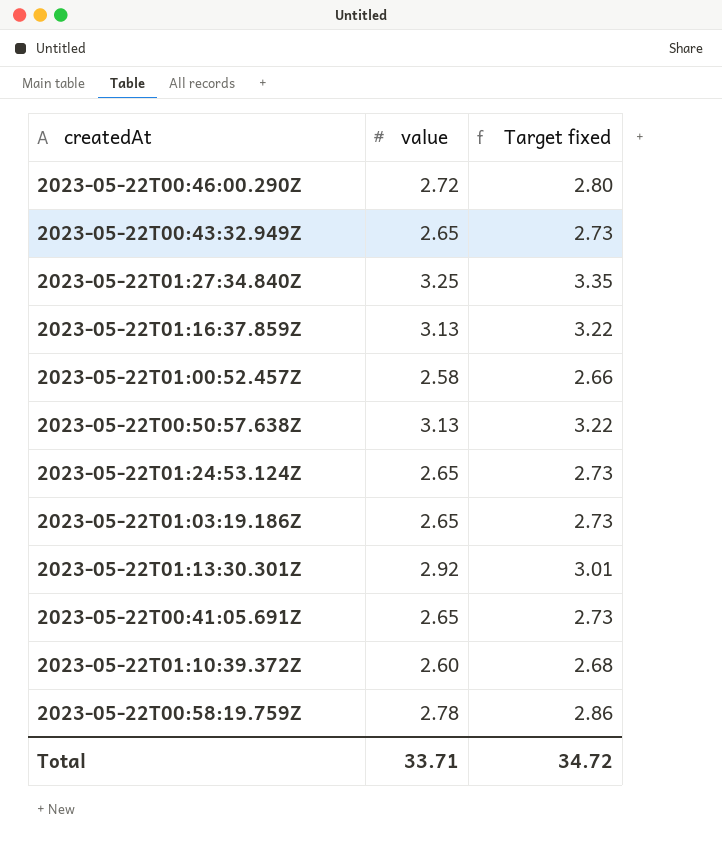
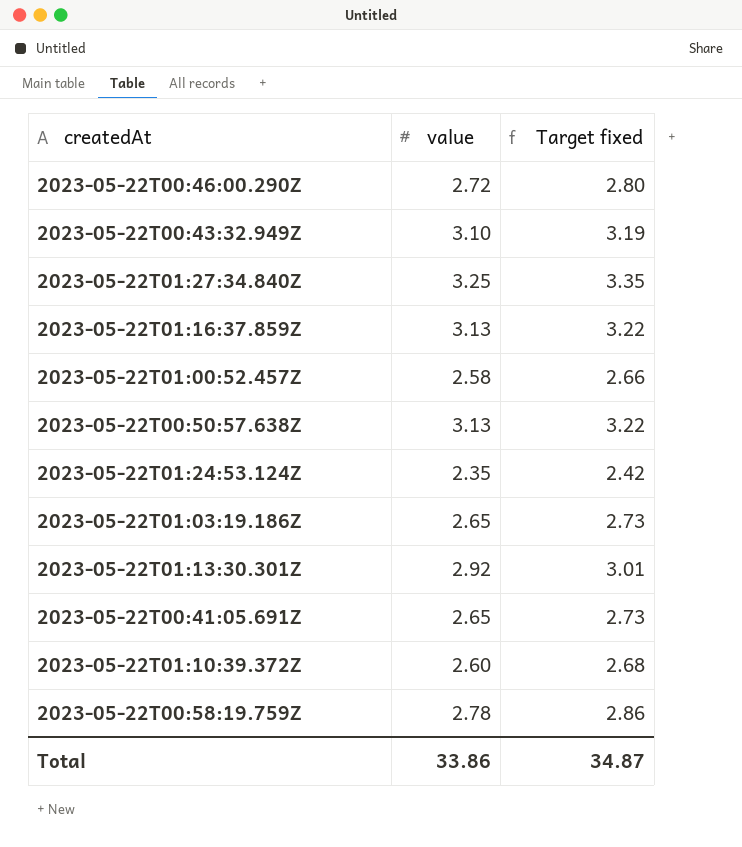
2023-05-22T00:43:32.949Z | value: 2.65 -> 3.10
2023-05-22T00:43:32.949Z | Target fixed: 2.73 -> 3.19
2023-05-22T01:24:53.124Z | value: 2.65 -> 2.35
2023-05-22T01:24:53.124Z | Target fixed: 2.73 -> 2.42
Total | value: 33.71 -> 33.86
Total | Target fixed: 34.72 -> 34.87

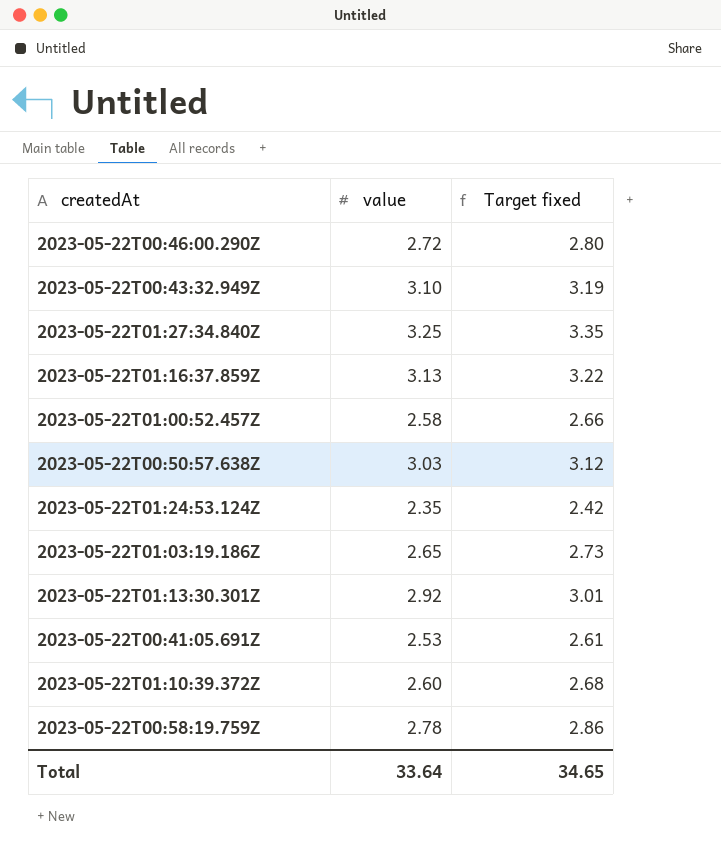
2023-05-22T00:50:57.638Z | value: 3.13 -> 3.03
2023-05-22T00:50:57.638Z | Target fixed: 3.22 -> 3.12
2023-05-22T00:41:05.691Z | value: 2.65 -> 2.53
2023-05-22T00:41:05.691Z | Target fixed: 2.73 -> 2.61
Total | value: 33.86 -> 33.64
Total | Target fixed: 34.87 -> 34.65

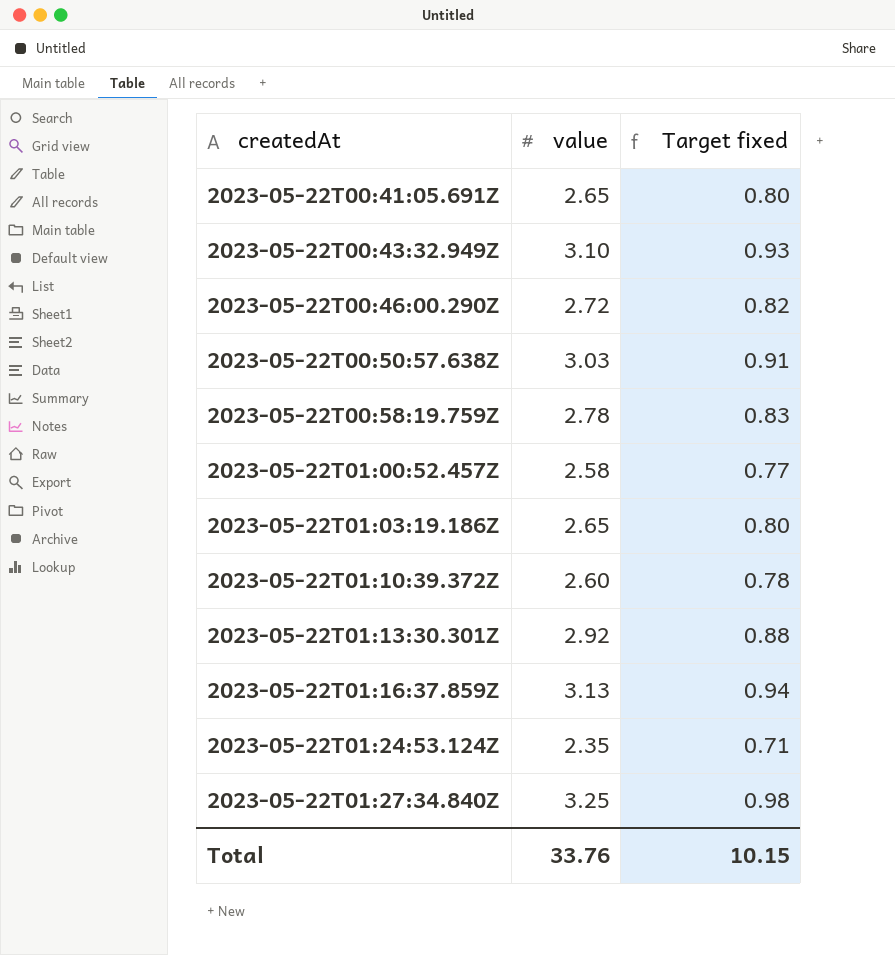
row order: none -> createdAt ascending
column Target fixed | formula: [value] * 1.03 -> [value] * 0.3
2023-05-22T00:41:05.691Z | value: 2.53 -> 2.65
Total | value: 33.64 -> 33.76
Total | Target fixed: 34.65 -> 10.15

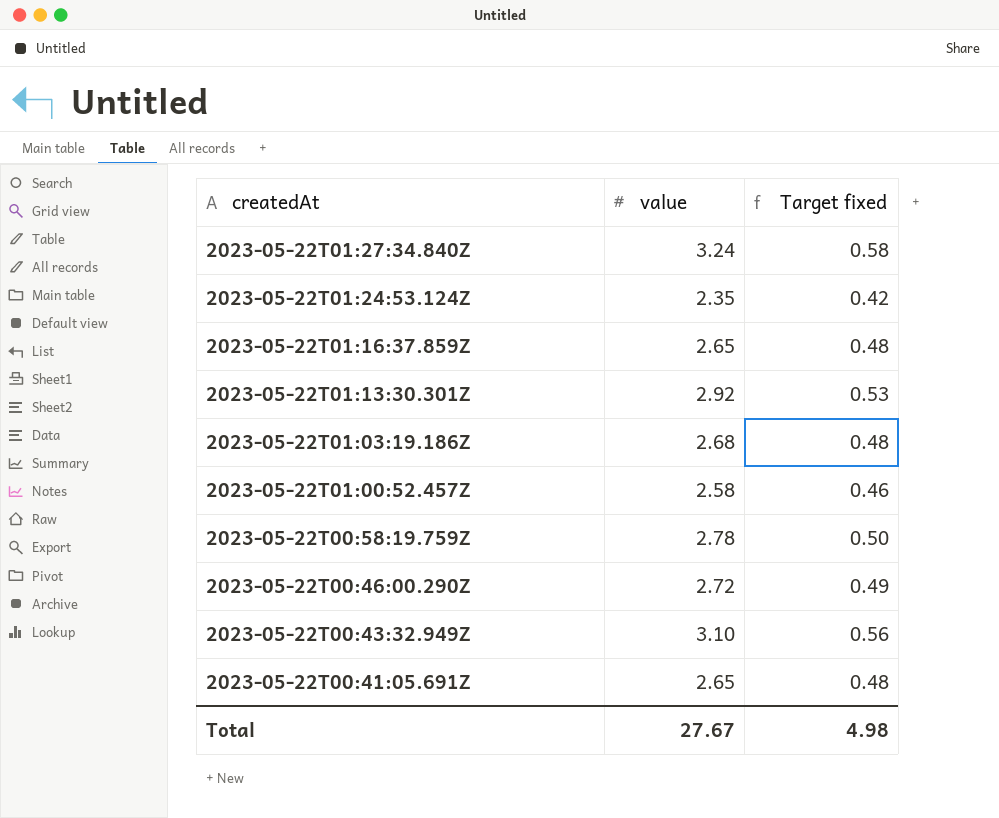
row order: createdAt ascending -> createdAt descending
column Target fixed | formula: [value] * 0.3 -> [value] * 0.18
row 2023-05-22T00:50:57.638Z: 3.03 | 0.91 -> none
row 2023-05-22T01:10:39.372Z: 2.60 | 0.78 -> none
2023-05-22T01:27:34.840Z | value: 3.25 -> 3.24
2023-05-22T01:16:37.859Z | value: 3.13 -> 2.65
2023-05-22T01:03:19.186Z | value: 2.65 -> 2.68
Total | value: 33.76 -> 27.67
Total | Target fixed: 10.15 -> 4.98

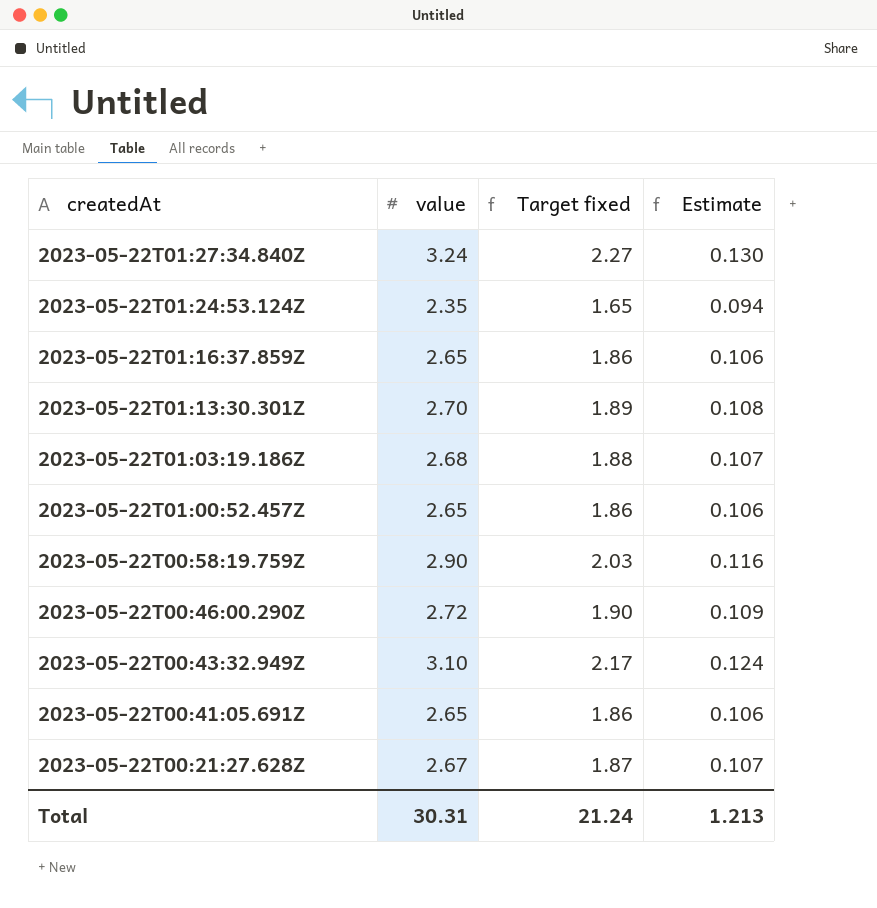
column Target fixed | formula: [value] * 0.18 -> [value] * 0.7
column Estimate | formula: none -> [value] * 0.04
2023-05-22T01:13:30.301Z | value: 2.92 -> 2.70
2023-05-22T01:00:52.457Z | value: 2.58 -> 2.65
2023-05-22T00:58:19.759Z | value: 2.78 -> 2.90
row 2023-05-22T00:21:27.628Z: none -> 2.67 | 1.87 | 0.107
Total | value: 27.67 -> 30.31
Total | Target fixed: 4.98 -> 21.24

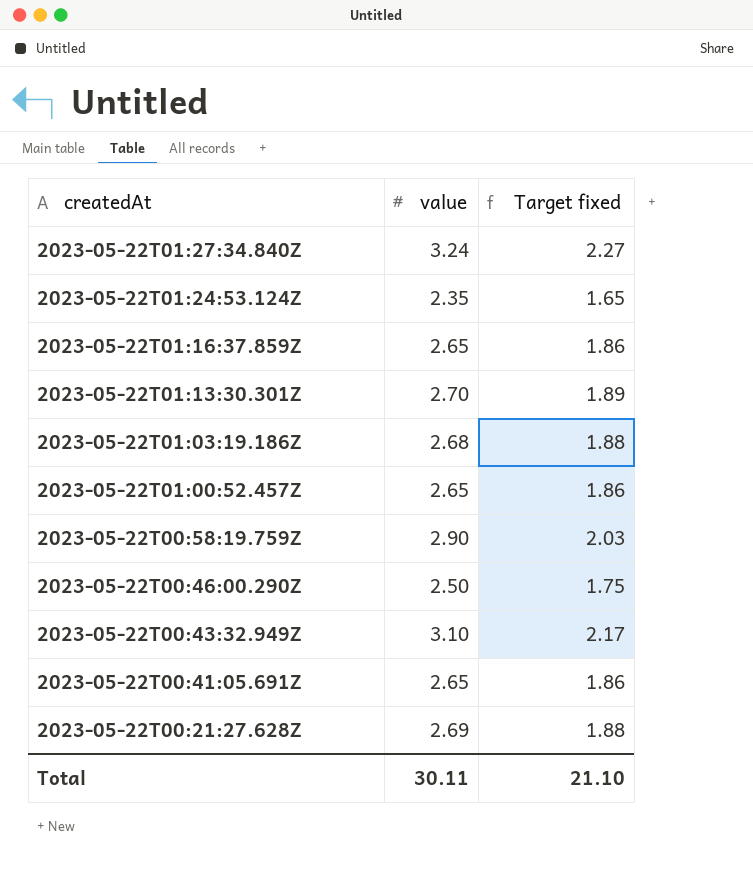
column Estimate | formula: [value] * 0.04 -> none
2023-05-22T00:46:00.290Z | value: 2.72 -> 2.50
2023-05-22T00:46:00.290Z | Target fixed: 1.90 -> 1.75
2023-05-22T00:21:27.628Z | value: 2.67 -> 2.69
2023-05-22T00:21:27.628Z | Target fixed: 1.87 -> 1.88
Total | value: 30.31 -> 30.11
Total | Target fixed: 21.24 -> 21.10

